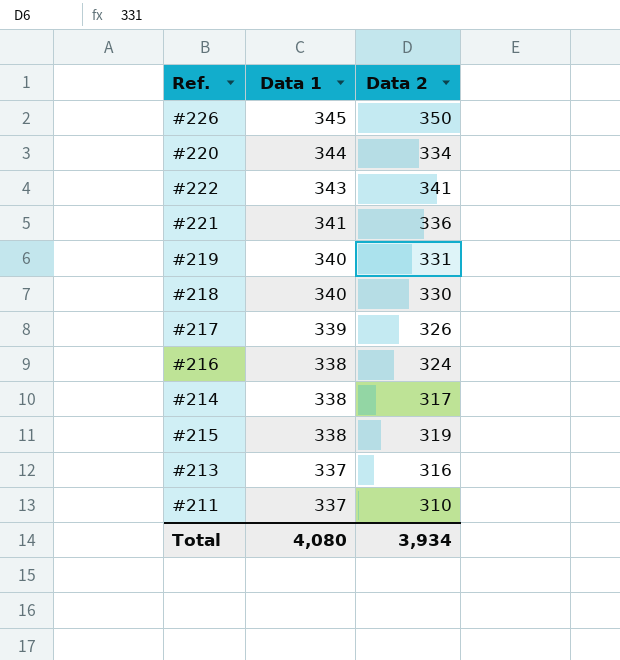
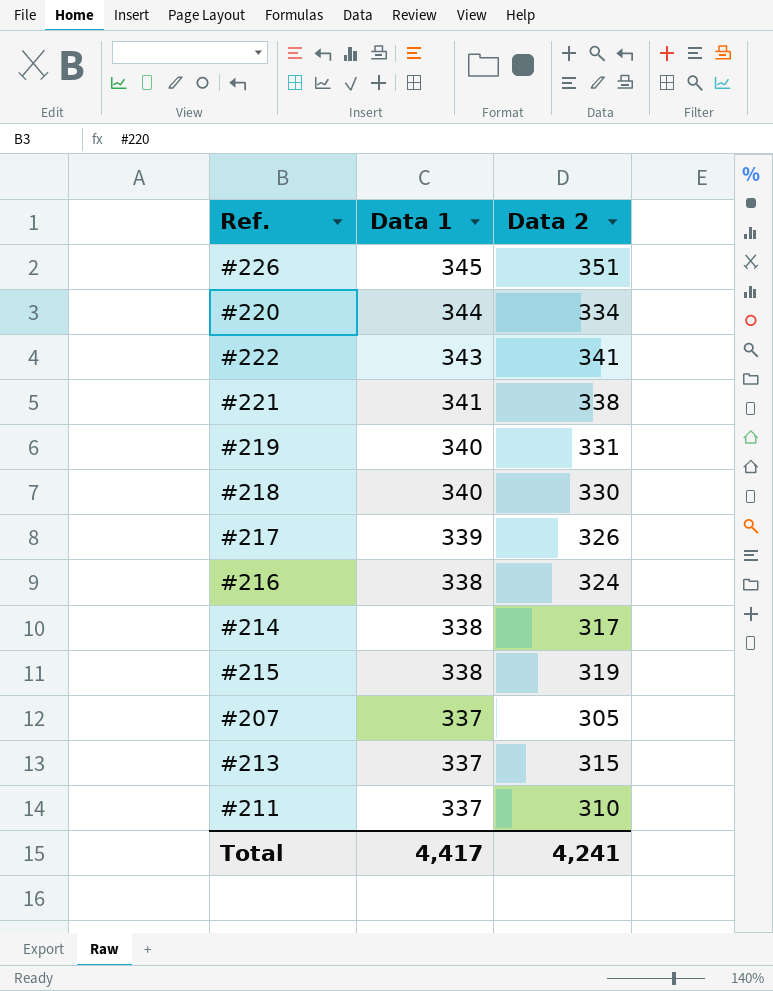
#226 | Data 2: 350 -> 351
#221 | Data 2: 336 -> 338
row #207: none -> 337 | 305
#213 | Data 2: 316 -> 315
Total | Data 1: 4,080 -> 4,417
Total | Data 2: 3,934 -> 4,241

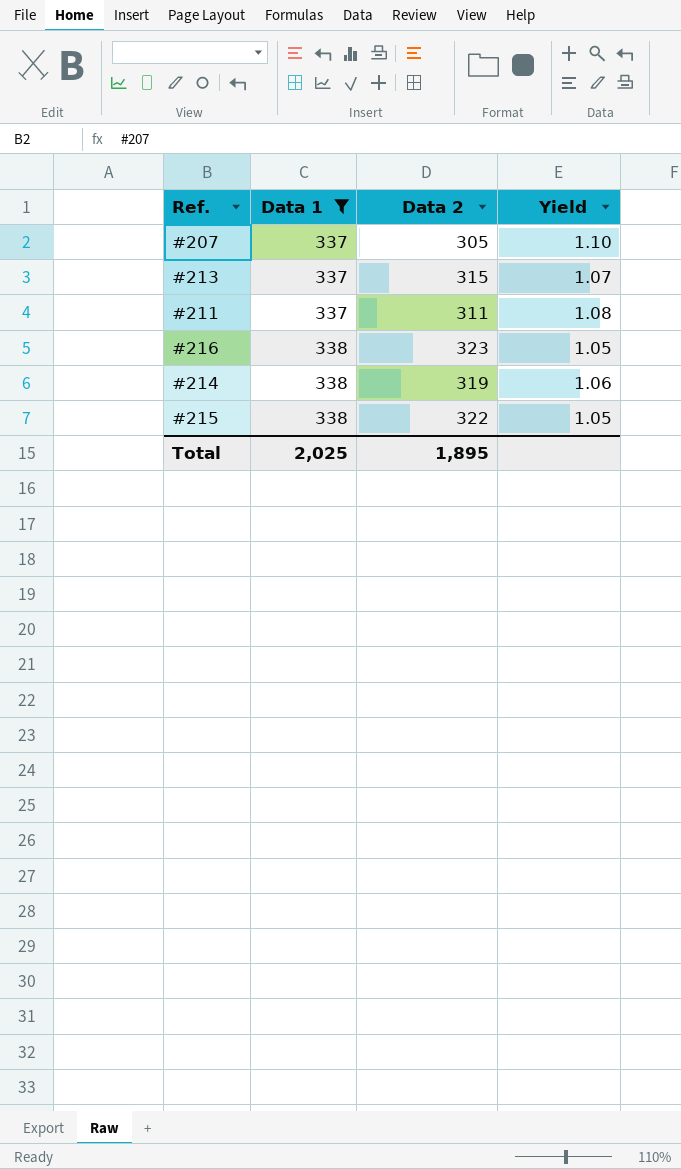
filter: none -> Data 1 <= 338
row order: Data 1 descending -> Data 1 ascending
column Yield | formula: none -> [Data 1] / [Data 2]
#211 | Data 2: 310 -> 311
#216 | Data 2: 324 -> 323
#214 | Data 2: 317 -> 319
#215 | Data 2: 319 -> 322
Total | Data 1: 4,417 -> 2,025
Total | Data 2: 4,241 -> 1,895

